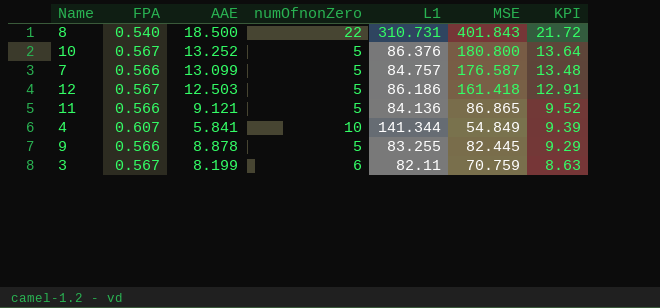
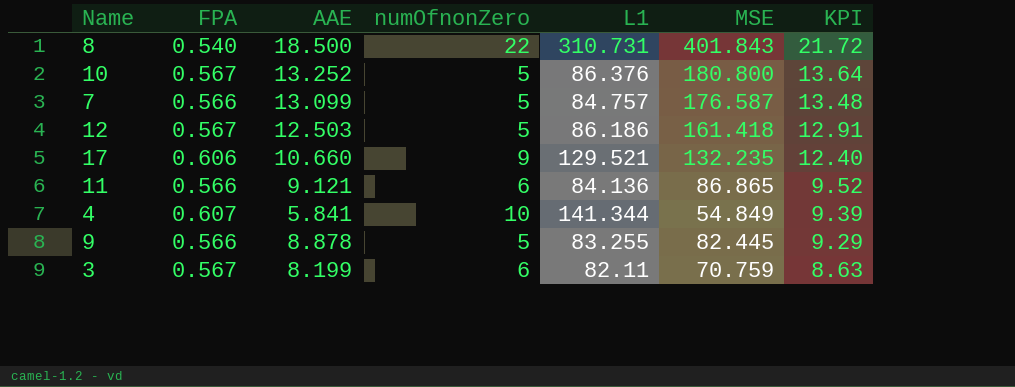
row 17: none -> 0.606 | 10.660 | 9 | 129.521 | 132.235 | 12.40
11 | numOfnonZero: 5 -> 6

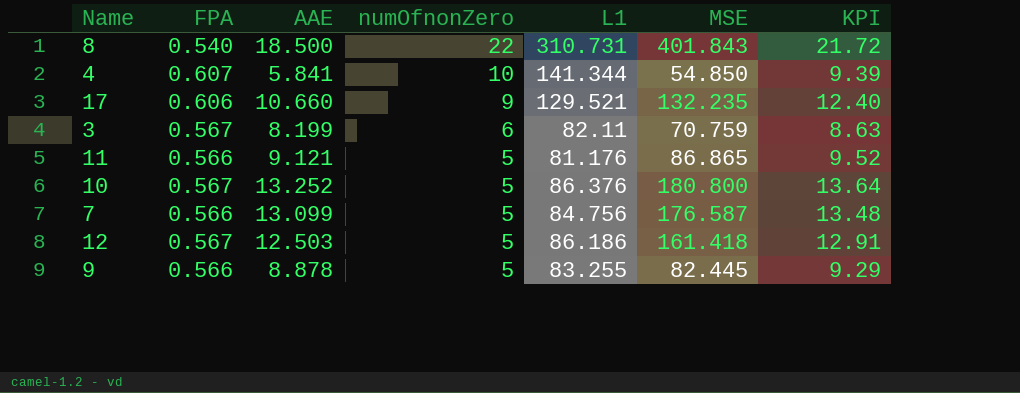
row order: KPI descending -> numOfnonZero descending
4 | MSE: 54.849 -> 54.850
11 | numOfnonZero: 6 -> 5
11 | L1: 84.136 -> 81.176
7 | L1: 84.757 -> 84.756

